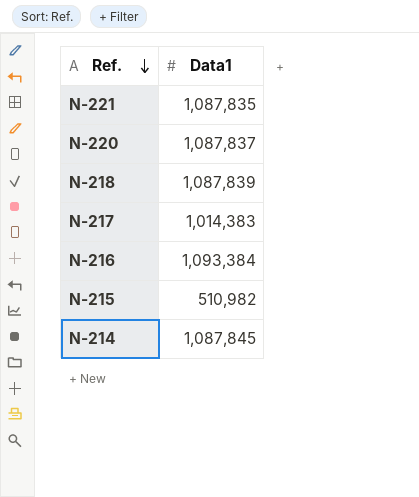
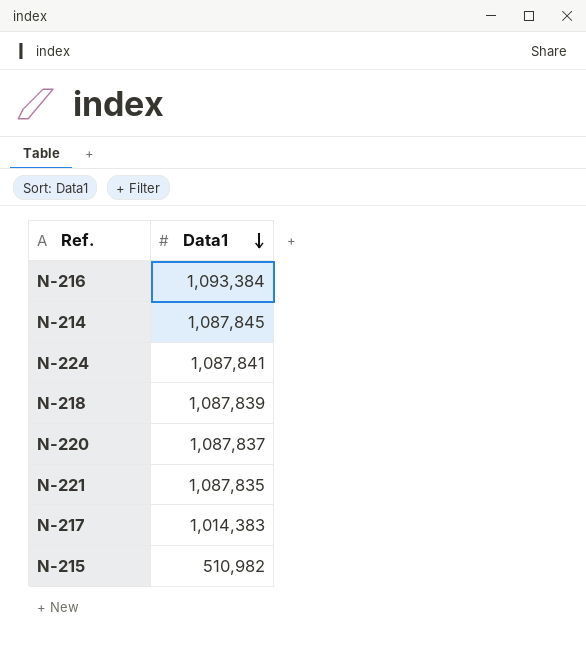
row order: Ref. descending -> Data1 descending
row N-224: none -> 1,087,841

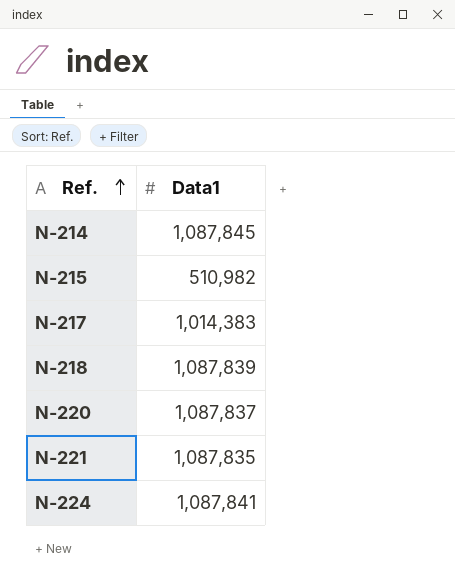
row order: Data1 descending -> Ref. ascending
row N-216: 1,093,384 -> none

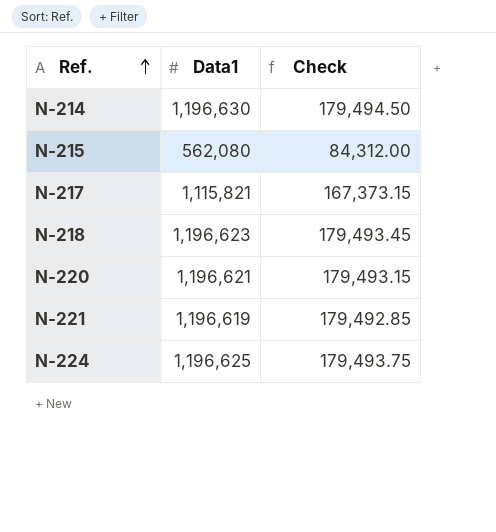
column Check | formula: none -> [Data1] * 0.15
N-214 | Data1: 1,087,845 -> 1,196,630
N-215 | Data1: 510,982 -> 562,080
N-217 | Data1: 1,014,383 -> 1,115,821
N-218 | Data1: 1,087,839 -> 1,196,623
N-220 | Data1: 1,087,837 -> 1,196,621
N-221 | Data1: 1,087,835 -> 1,196,619
N-224 | Data1: 1,087,841 -> 1,196,625

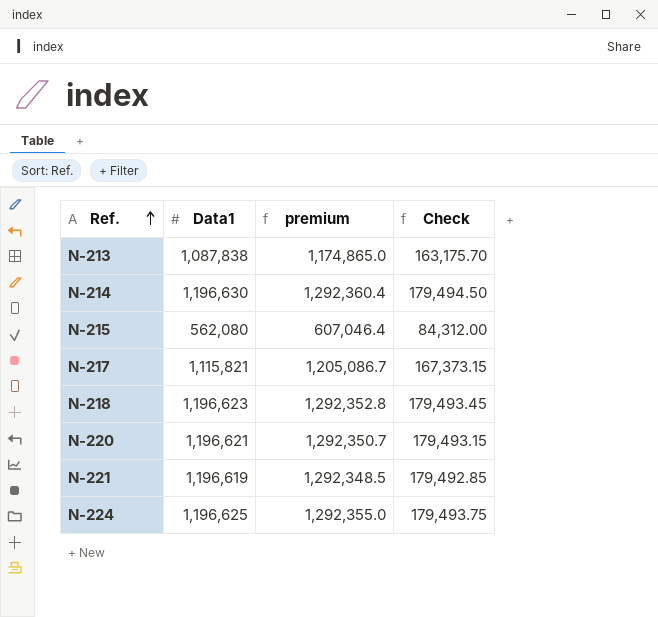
column premium | formula: none -> [Data1] * 1.08
row N-213: none -> 1,087,838 | 1,174,865.0 | 163,175.70

